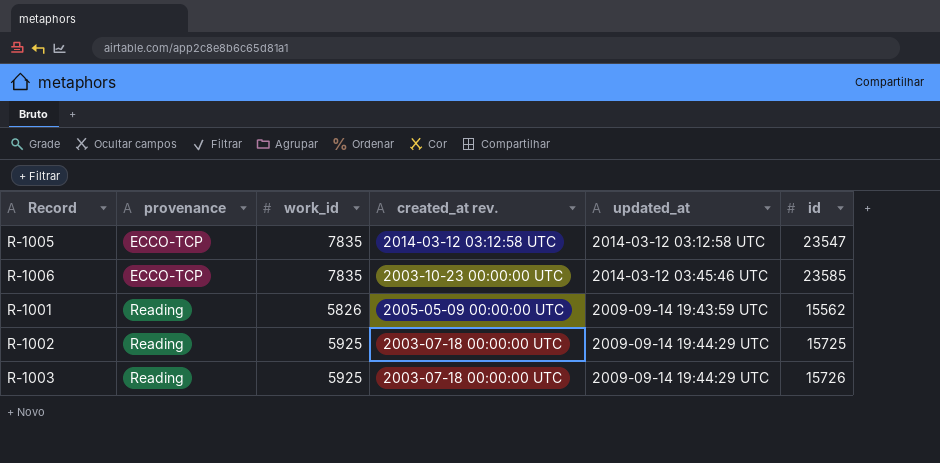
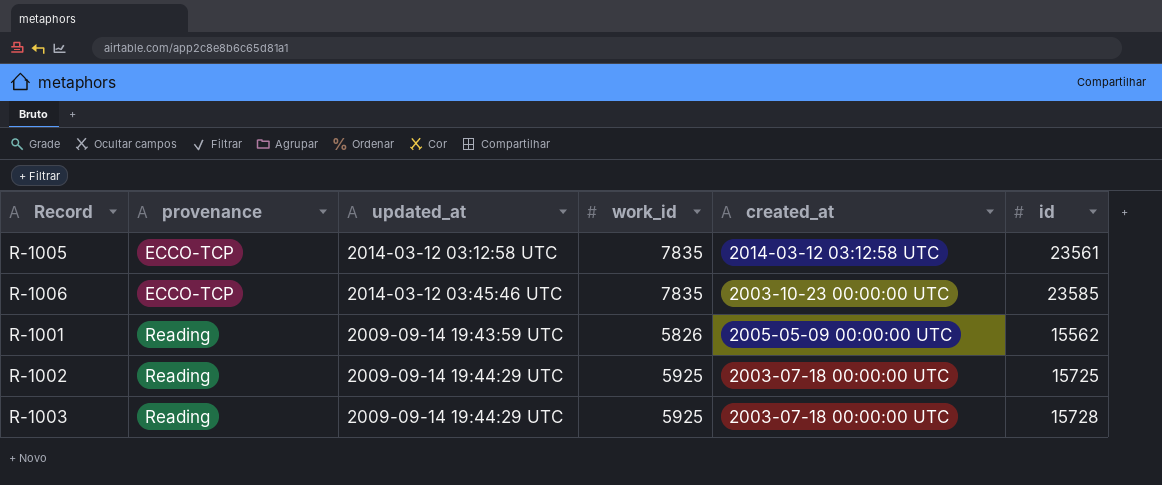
column updated_at | position: 5 -> 3
column name: created_at rev. -> created_at
R-1005 | id: 23547 -> 23561
R-1003 | id: 15726 -> 15728

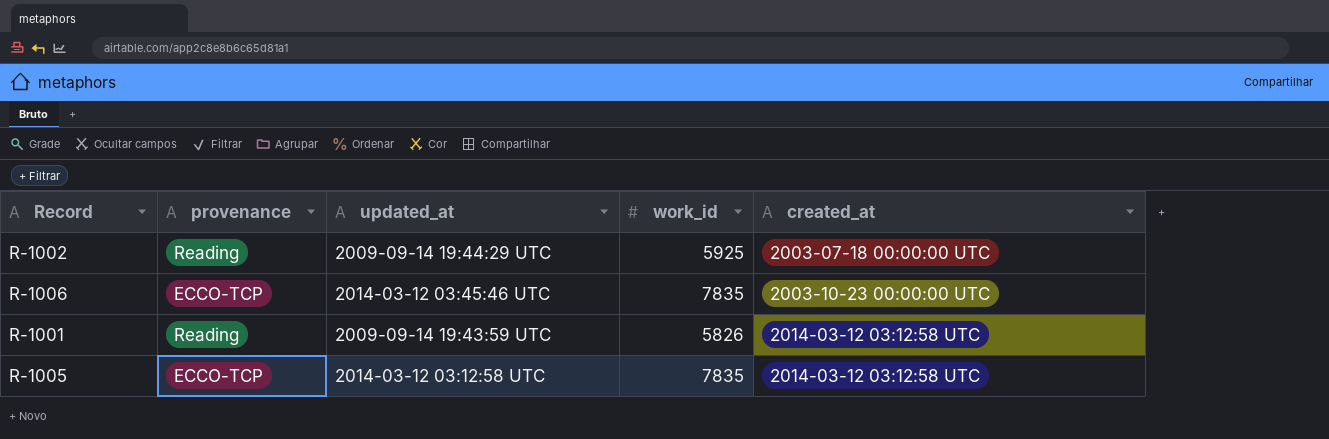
row order: provenance ascending -> created_at ascending
column id | position: 6 -> none
row R-1003: Reading | 2009-09-14 19:44:29 UTC | 5925 | 2003-07-18 00:00:00 UTC | 15728 -> none
R-1001 | created_at: 2005-05-09 00:00:00 UTC -> 2014-03-12 03:12:58 UTC

